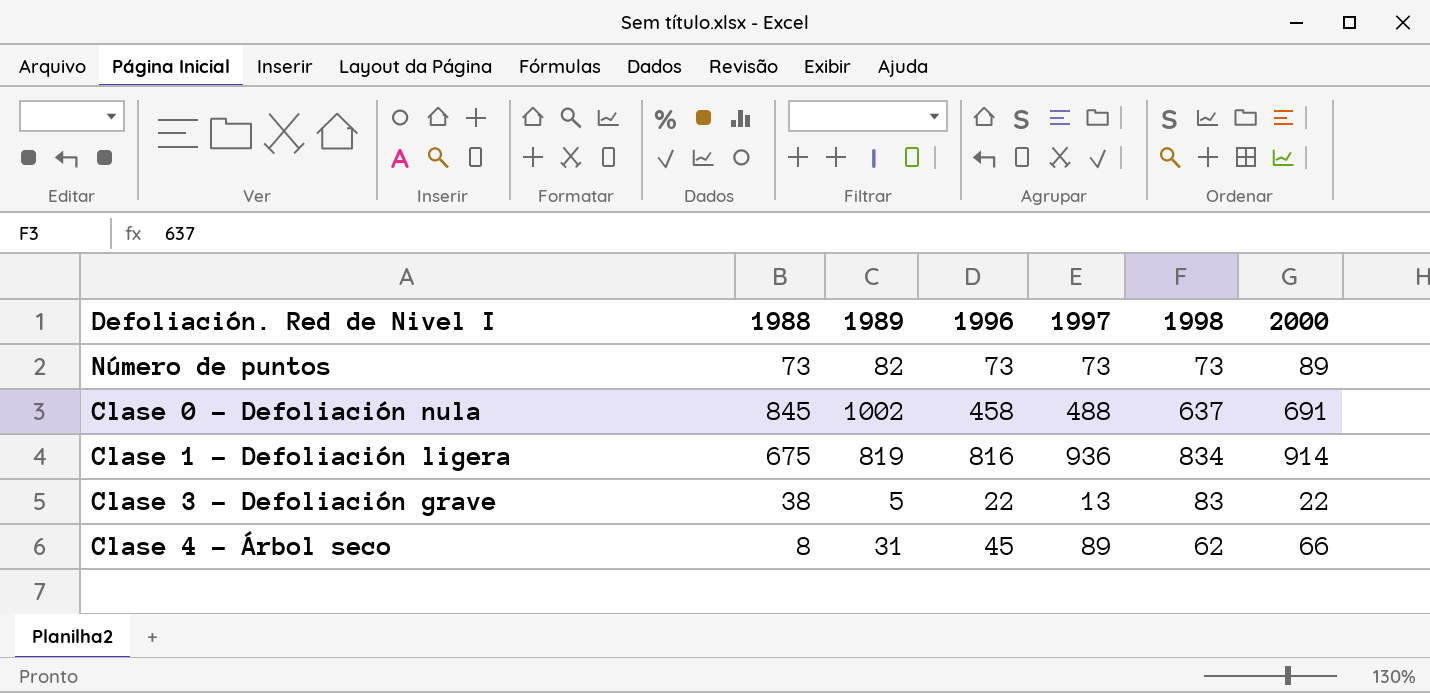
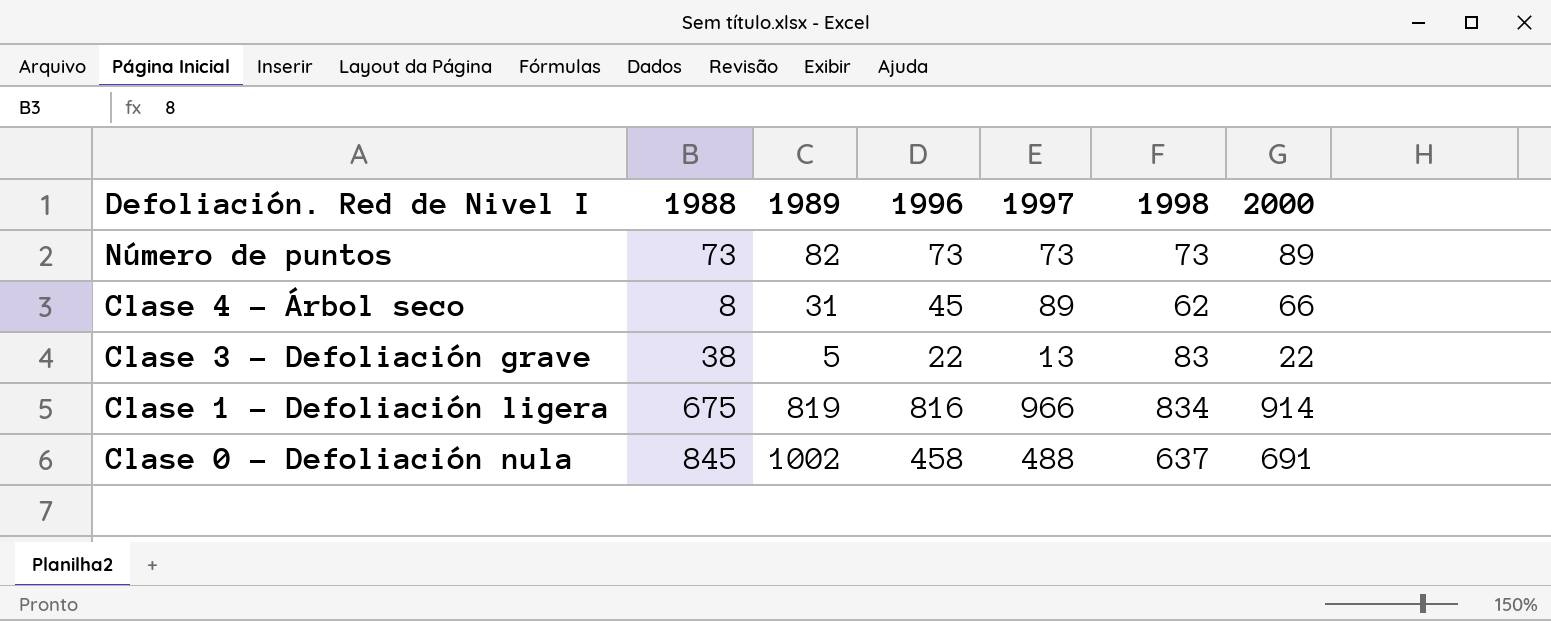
row order: none -> Defoliación. Red de Nivel I descending
Clase 1 - Defoliación ligera | 1997: 936 -> 966

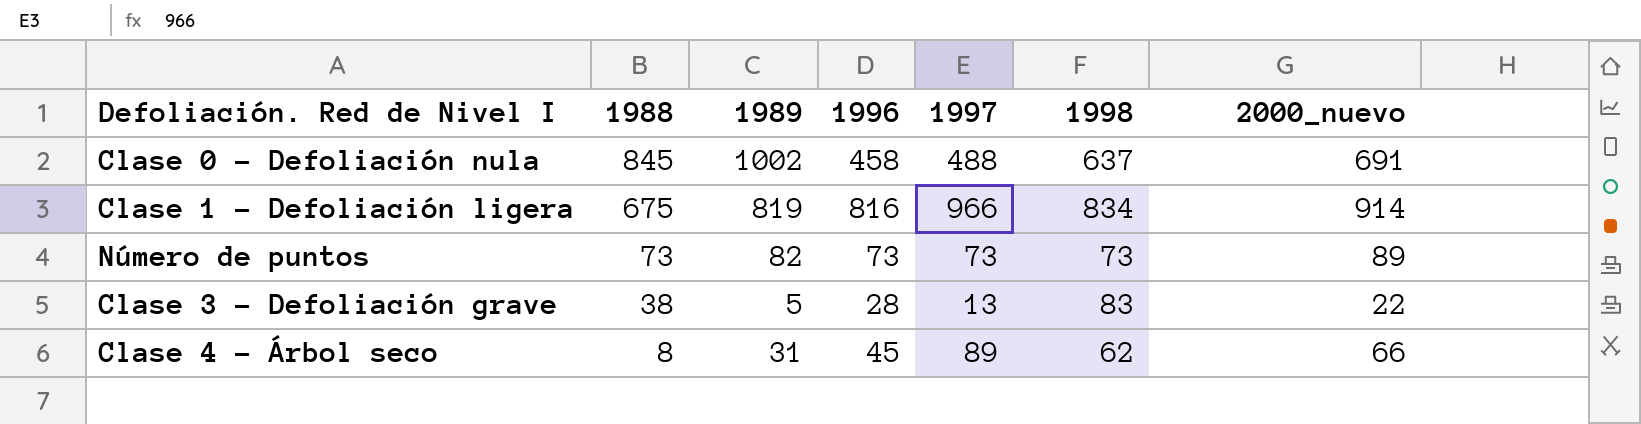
row order: Defoliación. Red de Nivel I descending -> 1988 descending
column name: 2000 -> 2000_nuevo
Clase 3 - Defoliación grave | 1996: 22 -> 28

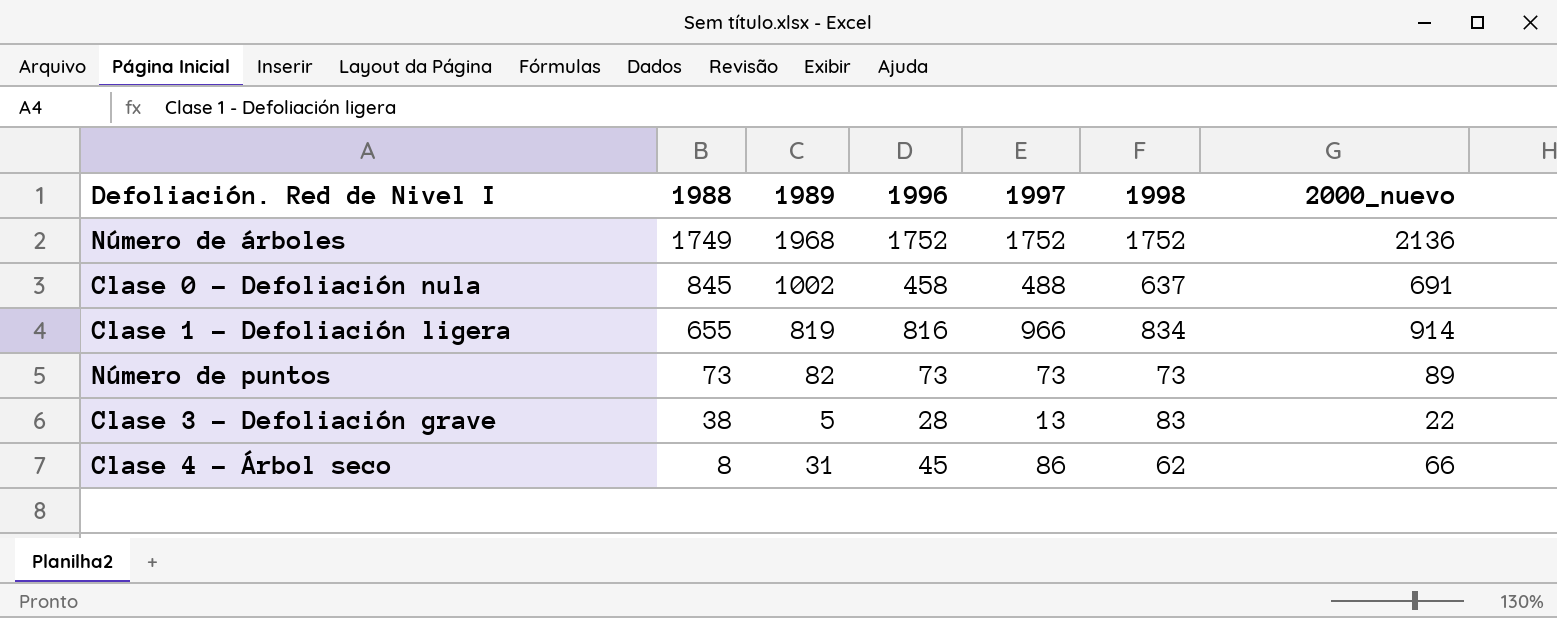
row Número de árboles: none -> 1749 | 1968 | 1752 | 1752 | 1752 | 2136
Clase 1 - Defoliación ligera | 1988: 675 -> 655
Clase 4 - Árbol seco | 1997: 89 -> 86

